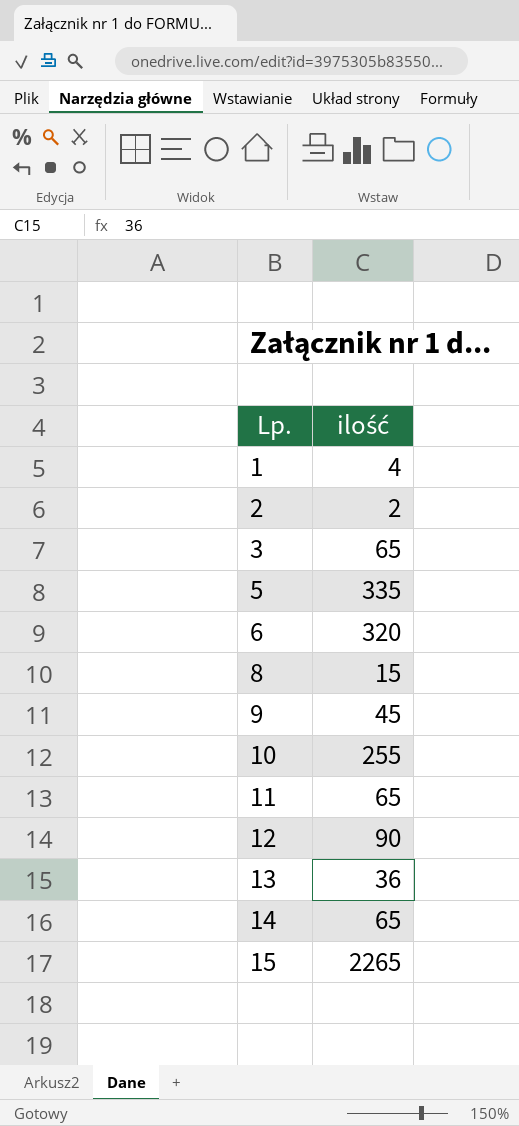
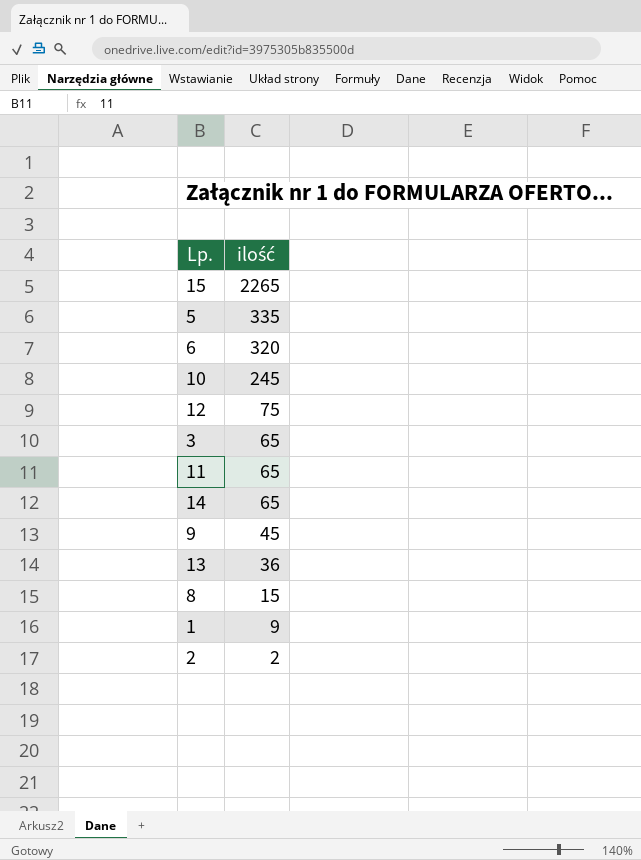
row order: Lp. ascending -> ilość descending
10 | ilość: 255 -> 245
12 | ilość: 90 -> 75
1 | ilość: 4 -> 9

